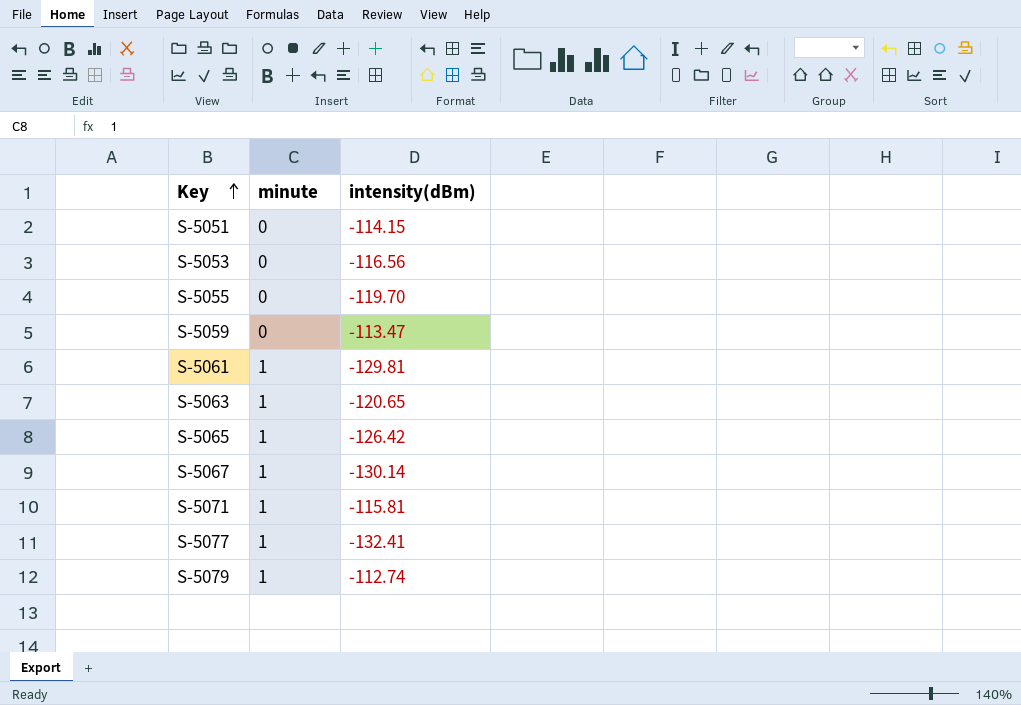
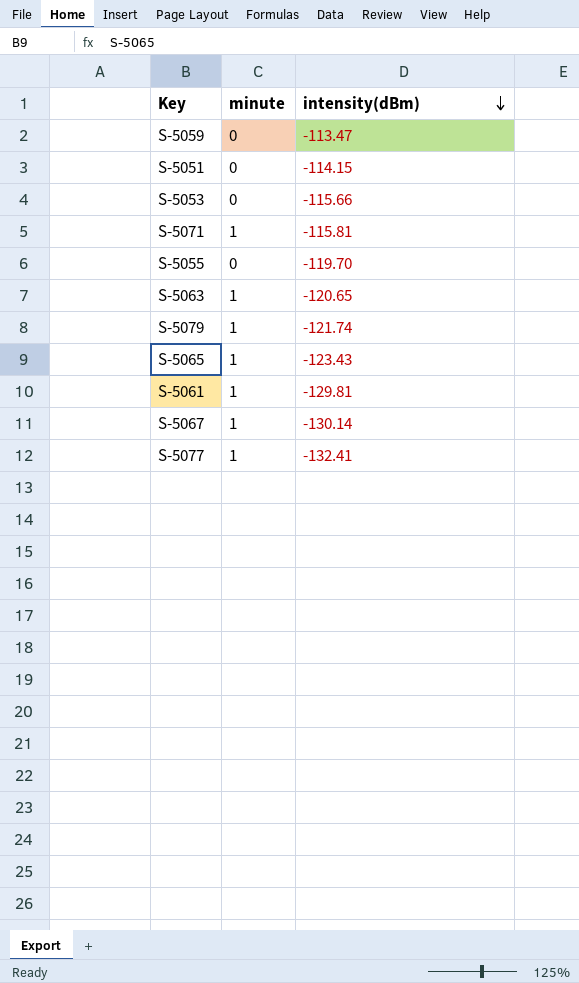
row order: Key ascending -> intensity(dBm) descending
S-5053 | intensity(dBm): -116.56 -> -115.66
S-5079 | intensity(dBm): -112.74 -> -121.74
S-5065 | intensity(dBm): -126.42 -> -123.43

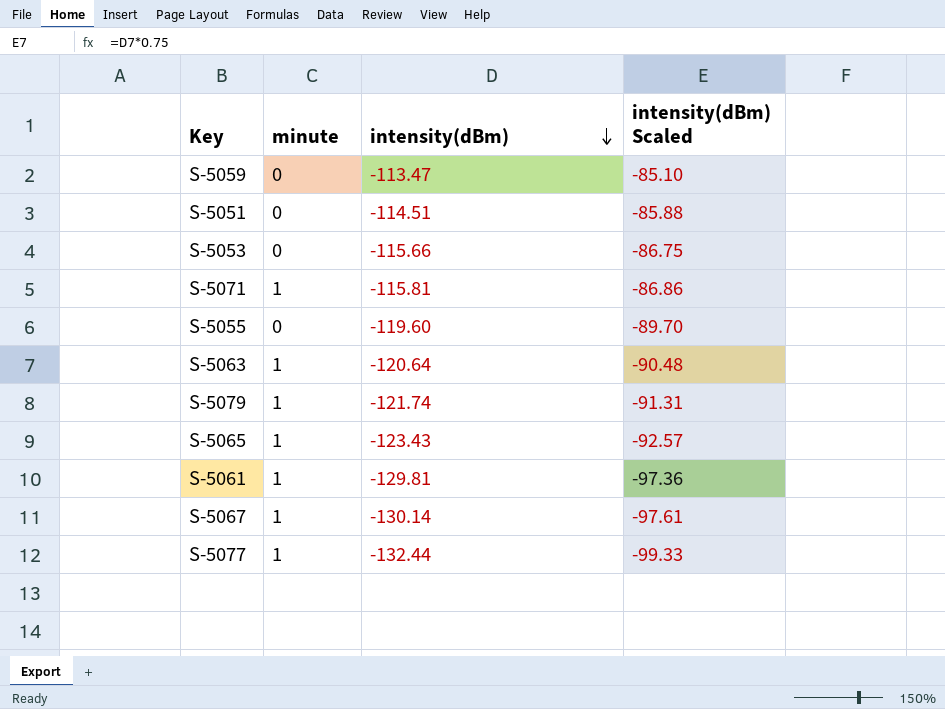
column intensity(dBm) Scaled | formula: none -> [intensity(dBm)] * 0.75
S-5051 | intensity(dBm): -114.15 -> -114.51
S-5055 | intensity(dBm): -119.70 -> -119.60
S-5063 | intensity(dBm): -120.65 -> -120.64
S-5077 | intensity(dBm): -132.41 -> -132.44

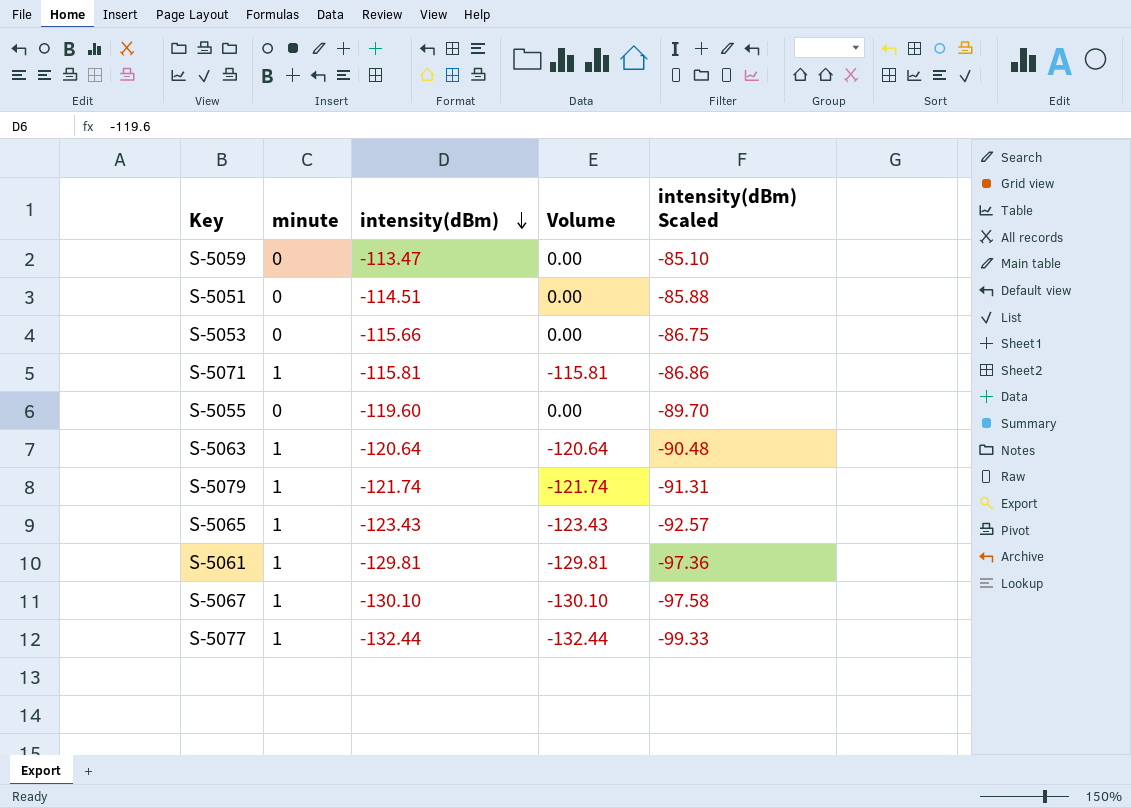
column Volume | formula: none -> [minute] * [intensity(dBm)]
S-5067 | intensity(dBm): -130.14 -> -130.10
S-5067 | intensity(dBm) Scaled: -97.61 -> -97.58

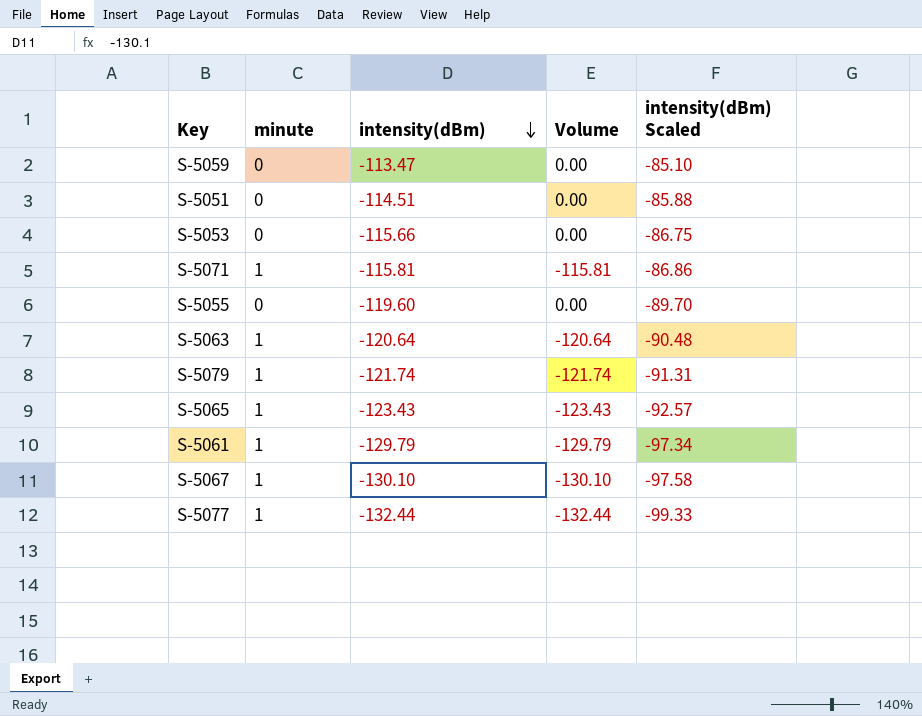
S-5061 | intensity(dBm): -129.81 -> -129.79
S-5061 | Volume: -129.81 -> -129.79
S-5061 | intensity(dBm) Scaled: -97.36 -> -97.34

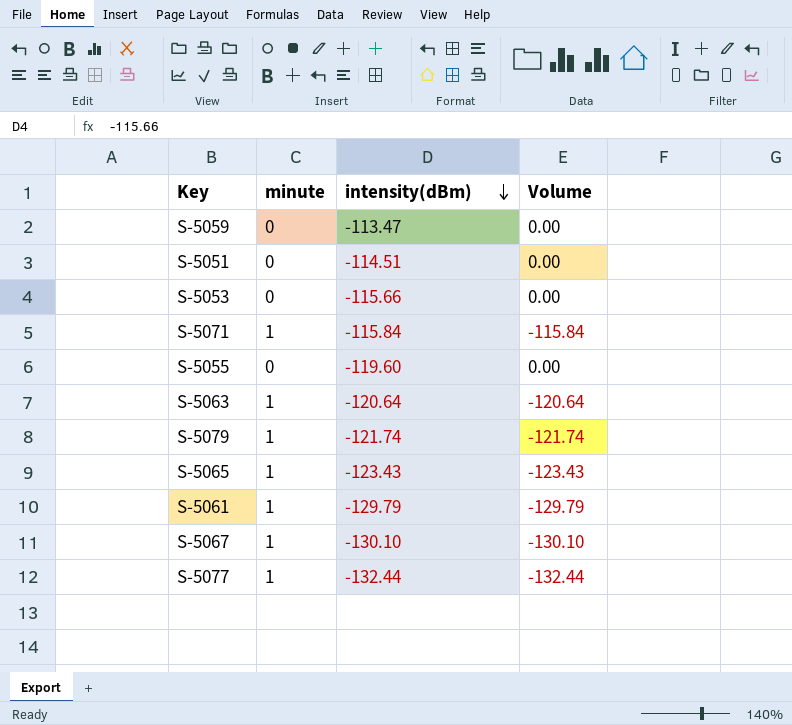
column intensity(dBm) Scaled | formula: [intensity(dBm)] * 0.75 -> none
S-5071 | intensity(dBm): -115.81 -> -115.84
S-5071 | Volume: -115.81 -> -115.84

